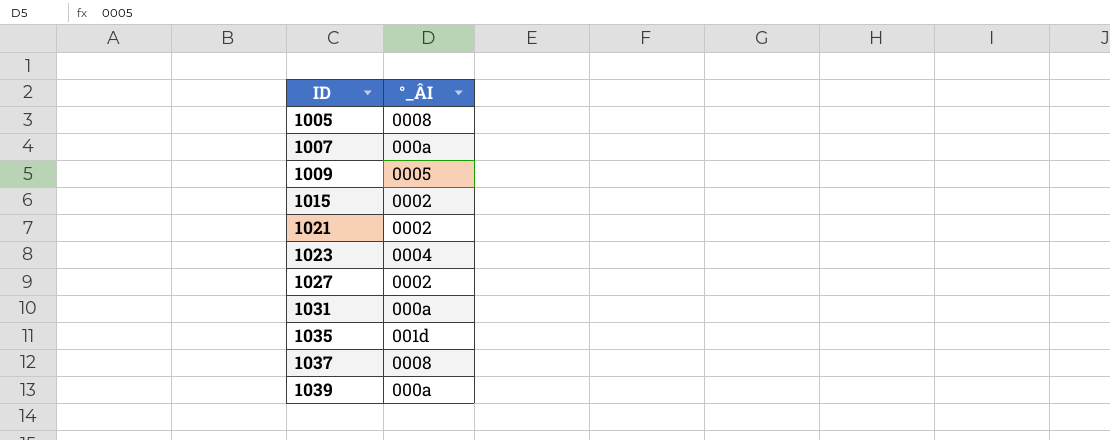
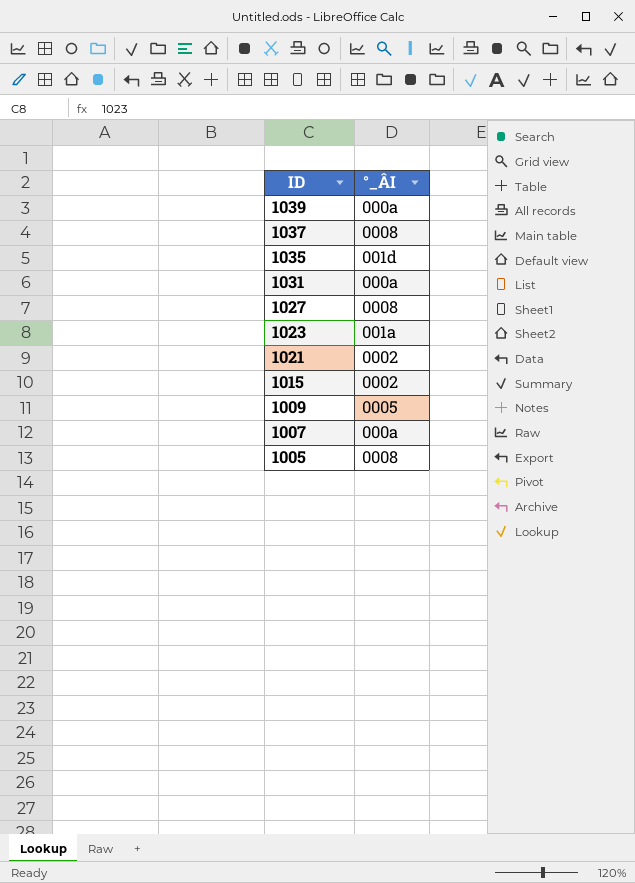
row order: ID ascending -> ID descending
1027 | °_ÂI: 0002 -> 0008
1023 | °_ÂI: 0004 -> 001a

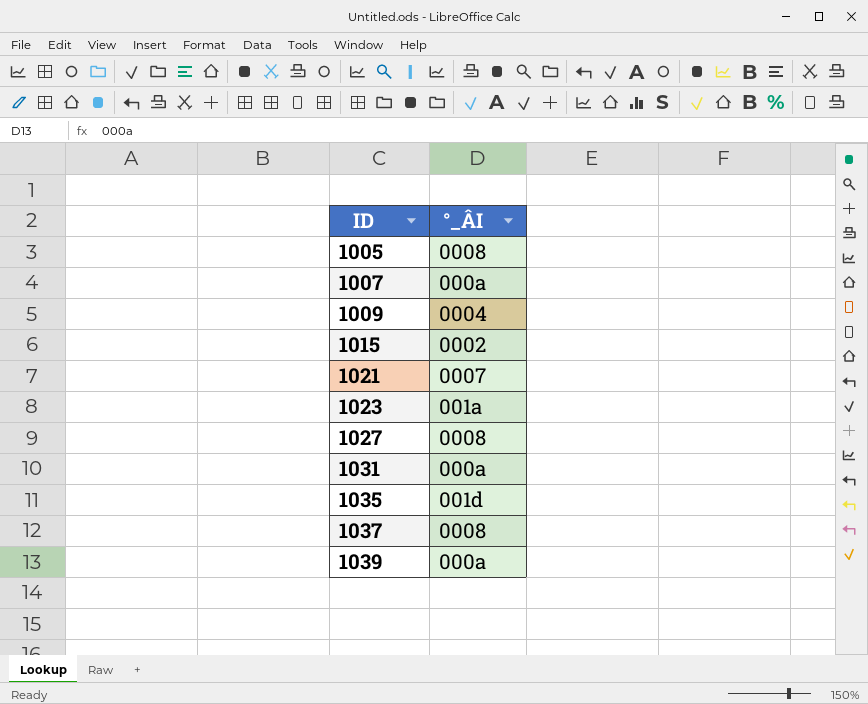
row order: ID descending -> ID ascending
1009 | °_ÂI: 0005 -> 0004
1021 | °_ÂI: 0002 -> 0007

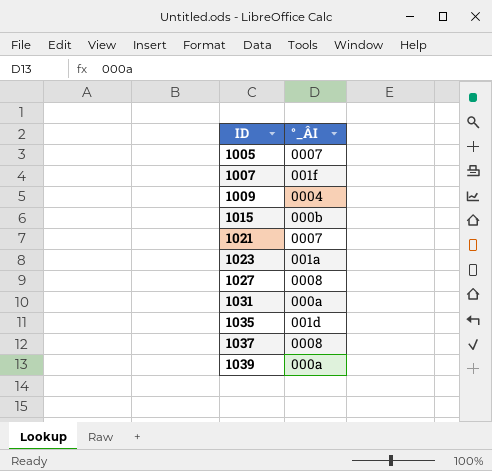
1005 | °_ÂI: 0008 -> 0007
1007 | °_ÂI: 000a -> 001f
1015 | °_ÂI: 0002 -> 000b

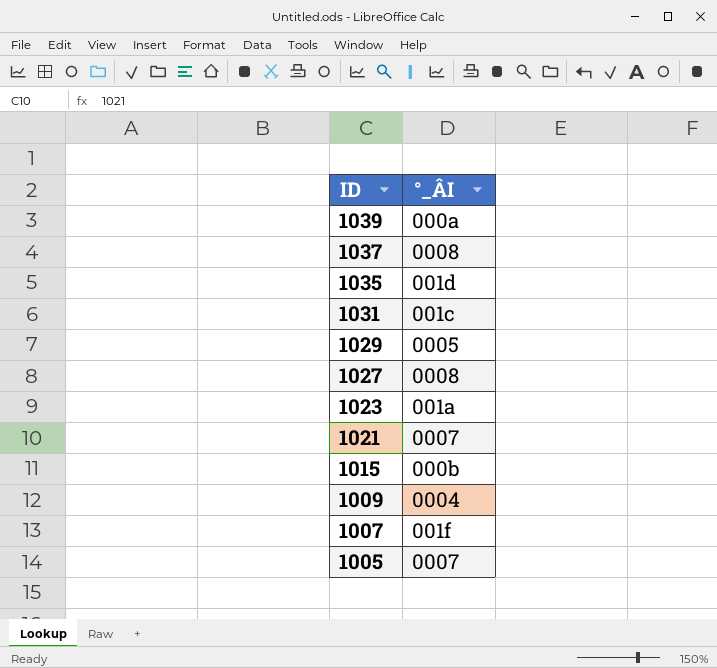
row order: ID ascending -> ID descending
1031 | °_ÂI: 000a -> 001c
row 1029: none -> 0005

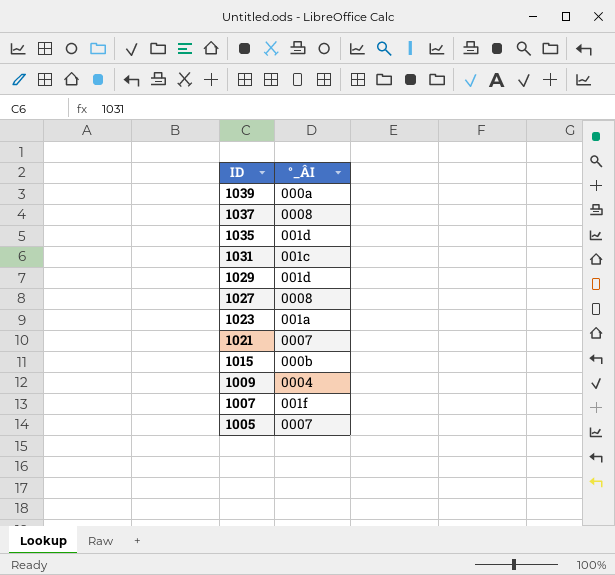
1029 | °_ÂI: 0005 -> 001d

